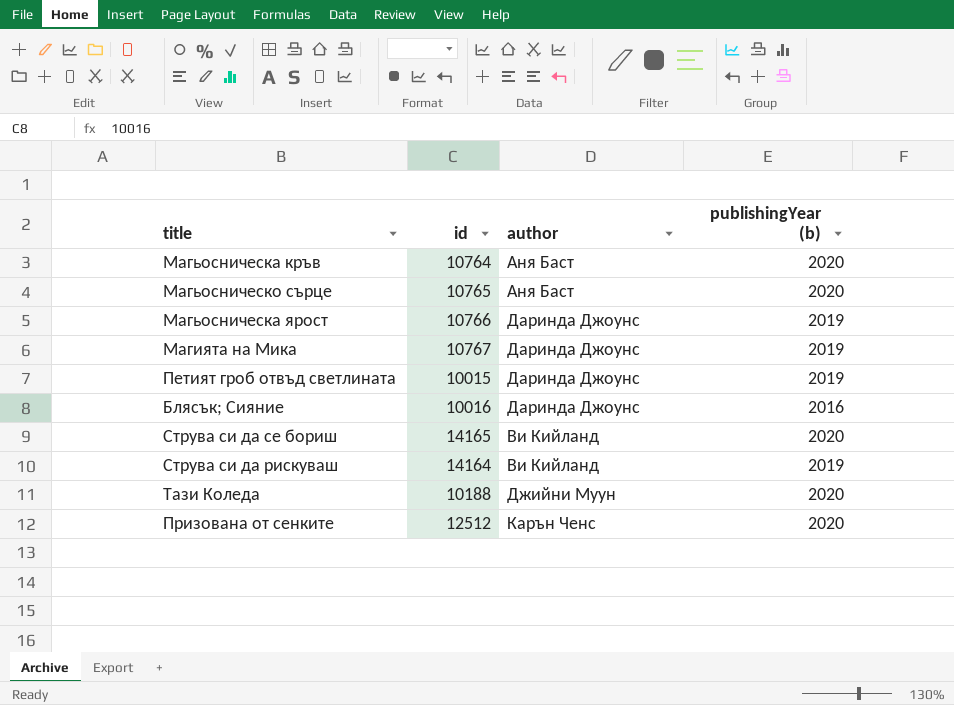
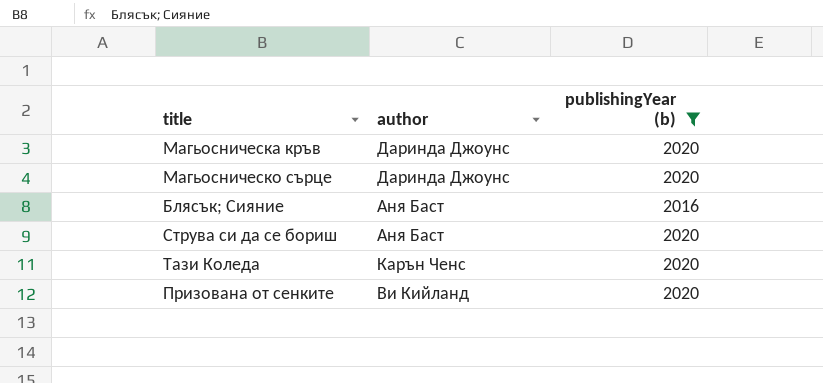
filter: none -> publishingYear (b) != 2019
column id | position: 2 -> none
Магьосническа кръв | author: Аня Баст -> Даринда Джоунс
Магьосническо сърце | author: Аня Баст -> Даринда Джоунс
Блясък; Сияние | author: Даринда Джоунс -> Аня Баст
Струва си да се бориш | author: Ви Кийланд -> Аня Баст
Тази Коледа | author: Джийни Муун -> Карън Ченс
Призована от сенките | author: Карън Ченс -> Ви Кийланд

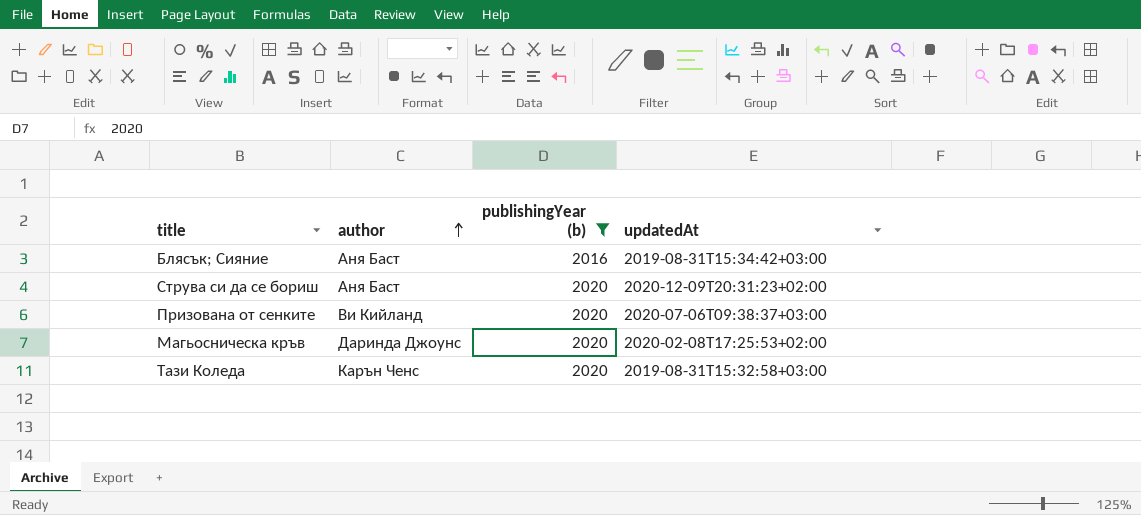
row order: none -> author ascending
column updatedAt | position: none -> 4
row Магьосническо сърце: Даринда Джоунс | 2020 -> none

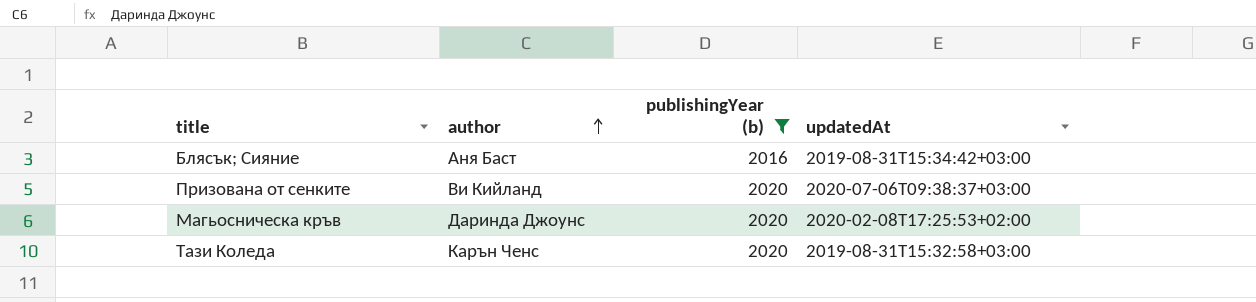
row Струва си да се бориш: Аня Баст | 2020 | 2020-12-09T20:31:23+02:00 -> none

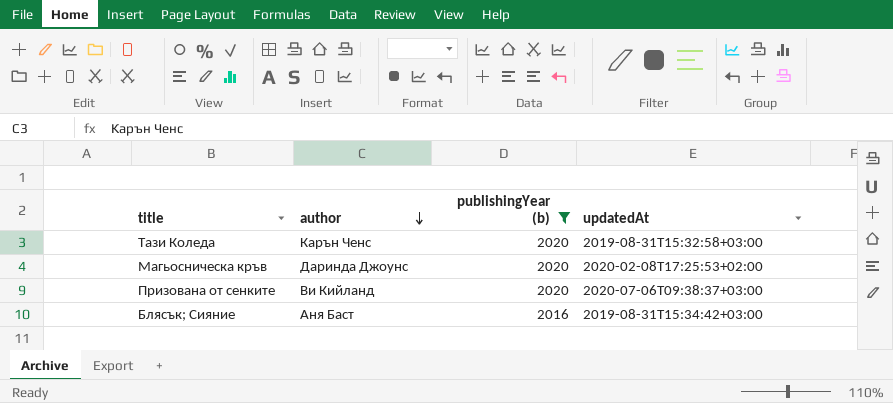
row order: author ascending -> author descending

